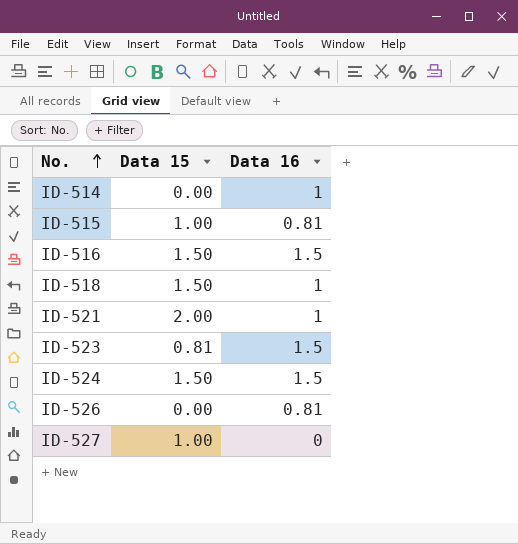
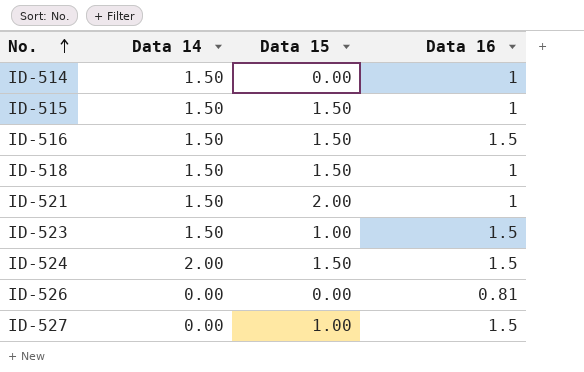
column Data 14 | position: none -> 2
ID-515 | Data 15: 1.00 -> 1.50
ID-515 | Data 16: 0.81 -> 1
ID-523 | Data 15: 0.81 -> 1.00
ID-527 | Data 16: 0 -> 1.5

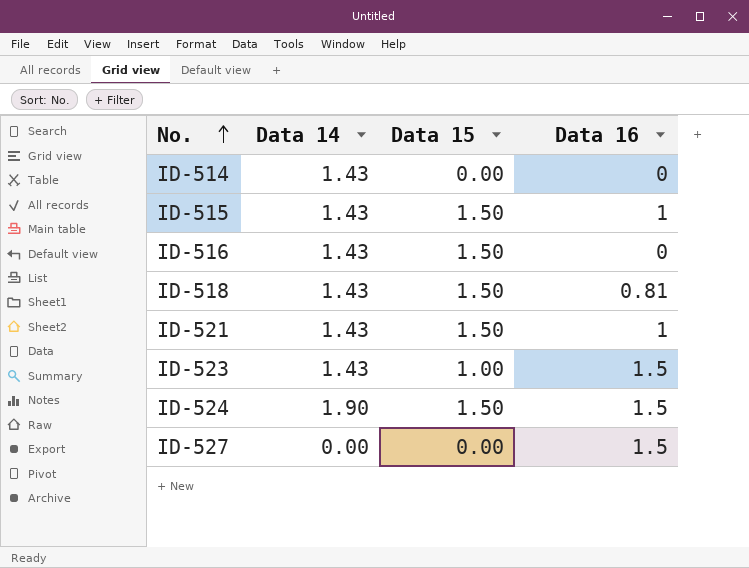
row ID-526: 0.00 | 0.00 | 0.81 -> none
ID-514 | Data 14: 1.50 -> 1.43
ID-514 | Data 16: 1 -> 0
ID-515 | Data 14: 1.50 -> 1.43
ID-516 | Data 14: 1.50 -> 1.43
ID-516 | Data 16: 1.5 -> 0
ID-518 | Data 14: 1.50 -> 1.43
ID-518 | Data 16: 1 -> 0.81
ID-521 | Data 14: 1.50 -> 1.43
ID-521 | Data 15: 2.00 -> 1.50
ID-523 | Data 14: 1.50 -> 1.43
ID-524 | Data 14: 2.00 -> 1.90
ID-527 | Data 15: 1.00 -> 0.00

